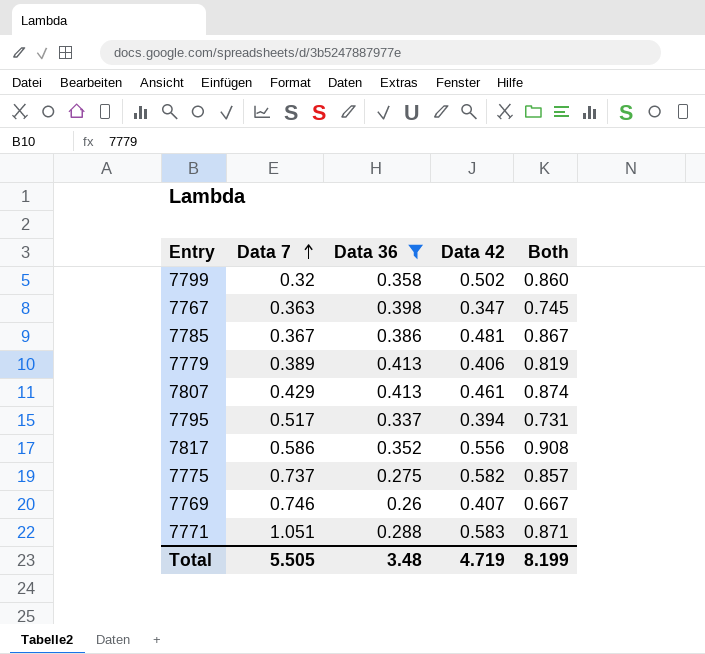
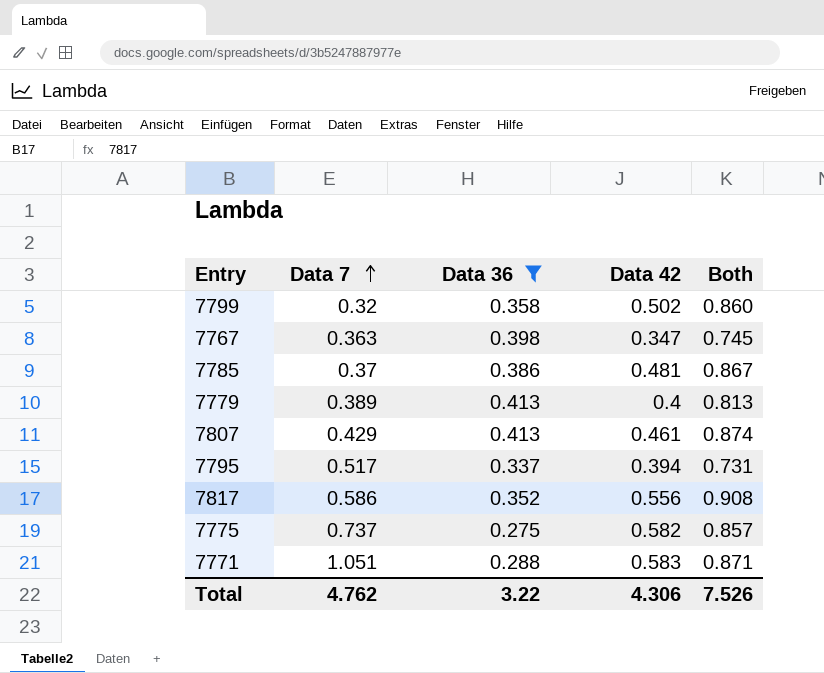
row 7769: 0.746 | 0.26 | 0.407 | 0.667 -> none
7785 | Data 7: 0.367 -> 0.37
7779 | Data 42: 0.406 -> 0.4
7779 | Both: 0.819 -> 0.813
Total | Data 7: 5.505 -> 4.762
Total | Data 36: 3.48 -> 3.22
Total | Data 42: 4.719 -> 4.306
Total | Both: 8.199 -> 7.526

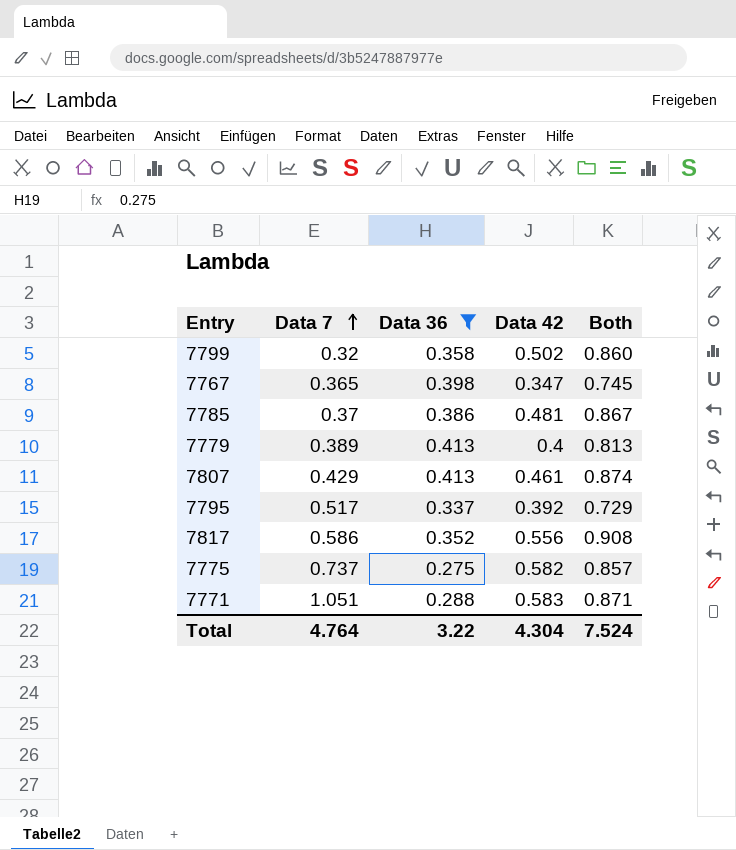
7767 | Data 7: 0.363 -> 0.365
7795 | Data 42: 0.394 -> 0.392
7795 | Both: 0.731 -> 0.729
Total | Data 7: 4.762 -> 4.764
Total | Data 42: 4.306 -> 4.304
Total | Both: 7.526 -> 7.524

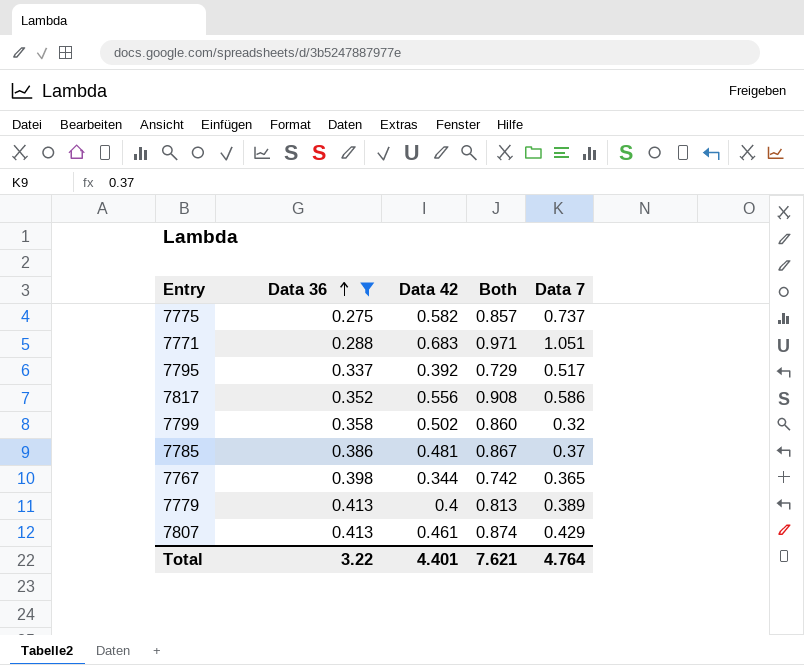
row order: Data 7 ascending -> Data 36 ascending
column Data 7 | position: 2 -> 5
7771 | Data 42: 0.583 -> 0.683
7771 | Both: 0.871 -> 0.971
7767 | Data 42: 0.347 -> 0.344
7767 | Both: 0.745 -> 0.742
Total | Data 42: 4.304 -> 4.401
Total | Both: 7.524 -> 7.621

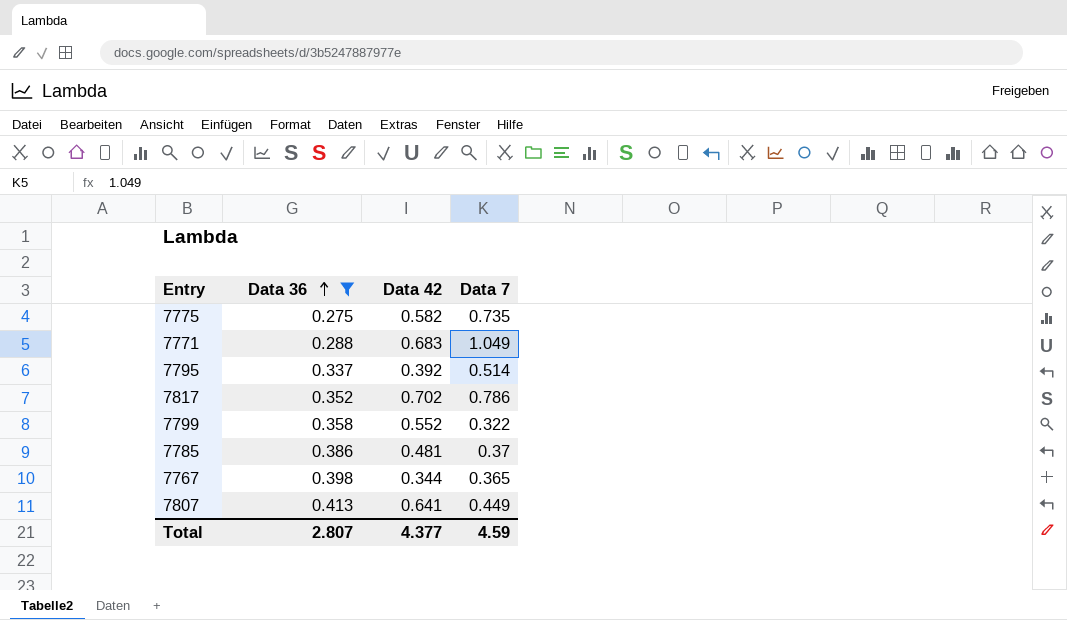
column Both | formula: [Data 36] + [Data 42] -> none
row 7779: 0.413 | 0.4 | 0.813 | 0.389 -> none
7775 | Data 7: 0.737 -> 0.735
7771 | Data 7: 1.051 -> 1.049
7795 | Data 7: 0.517 -> 0.514
7817 | Data 42: 0.556 -> 0.702
7817 | Data 7: 0.586 -> 0.786
7799 | Data 42: 0.502 -> 0.552
7799 | Data 7: 0.32 -> 0.322
7807 | Data 42: 0.461 -> 0.641
7807 | Data 7: 0.429 -> 0.449
Total | Data 36: 3.22 -> 2.807
Total | Data 42: 4.401 -> 4.377
Total | Data 7: 4.764 -> 4.59

